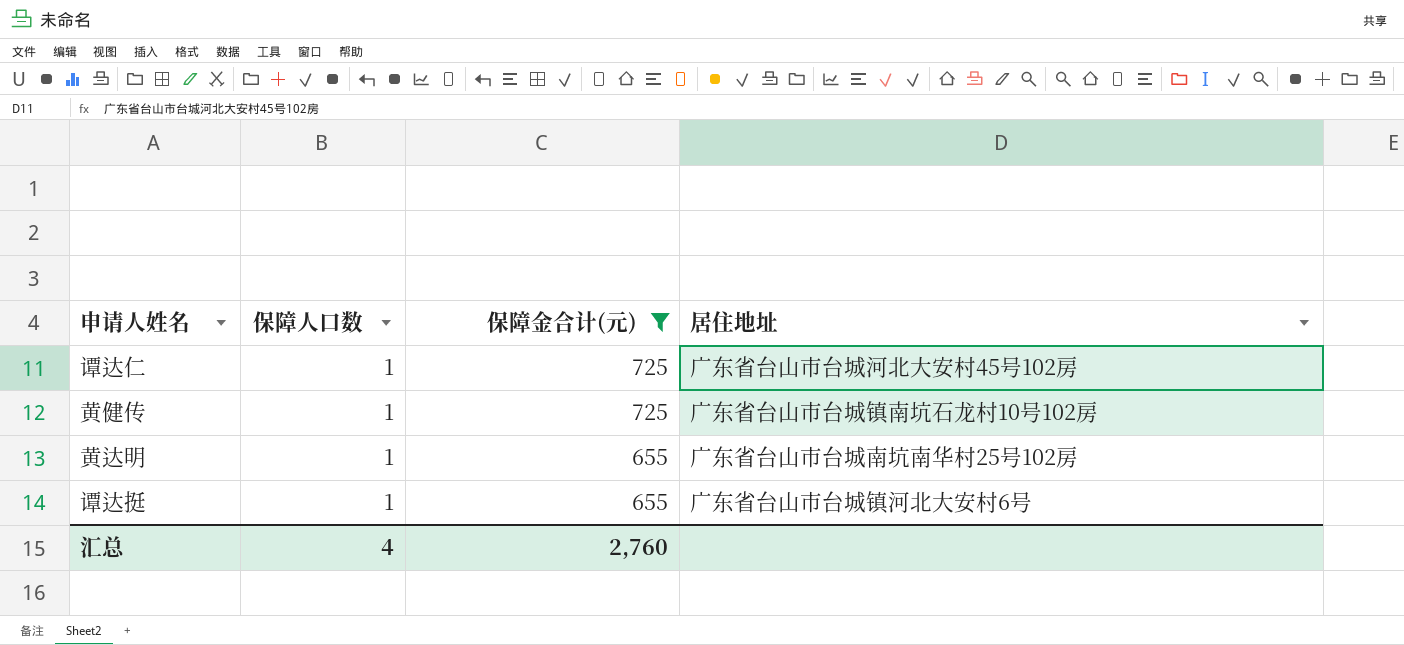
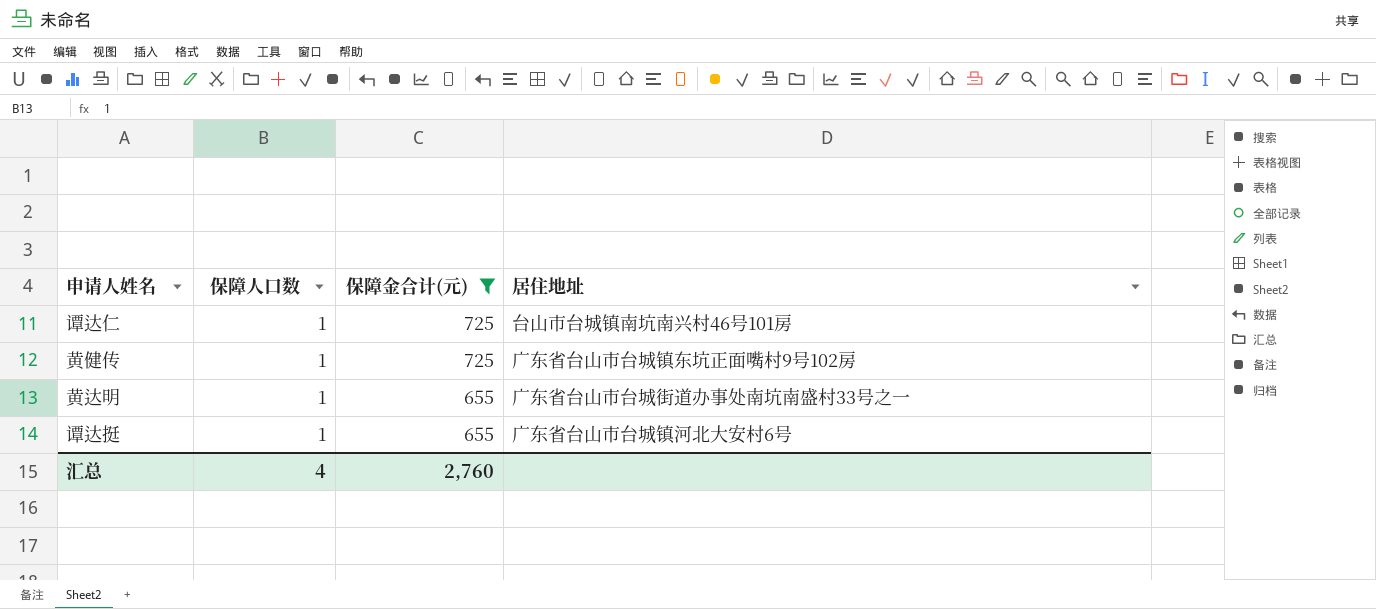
谭达仁 | 居住地址: 广东省台山市台城河北大安村45号102房 -> 台山市台城镇南坑南兴村46号101房
黄健传 | 居住地址: 广东省台山市台城镇南坑石龙村10号102房 -> 广东省台山市台城镇东坑正面嘴村9号102房
黄达明 | 居住地址: 广东省台山市台城南坑南华村25号102房 -> 广东省台山市台城街道办事处南坑南盛村33号之一

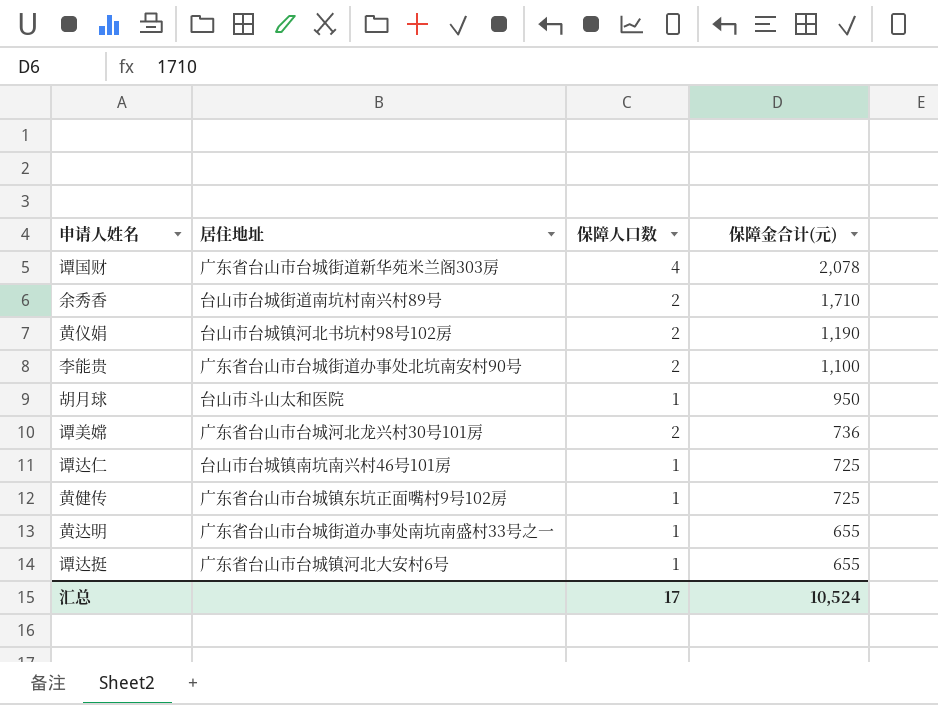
filter: 保障金合计(元) <= 725 -> none
column 居住地址 | position: 4 -> 2
汇总 | 保障人口数: 4 -> 17
汇总 | 保障金合计(元): 2,760 -> 10,524

